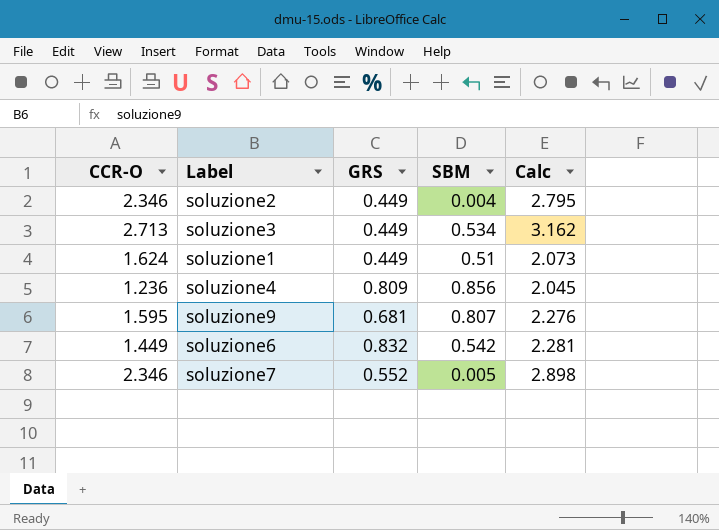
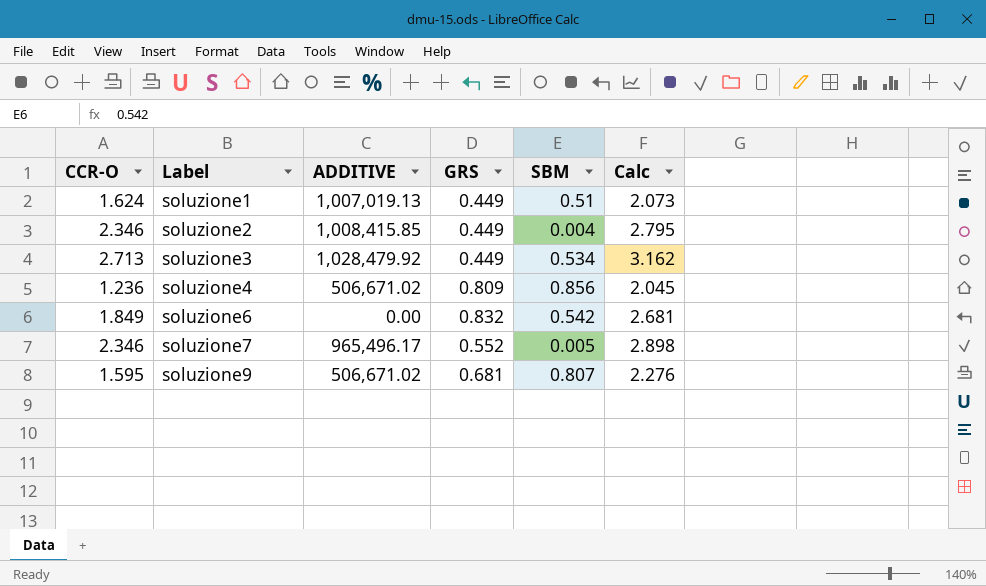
row order: none -> Label ascending
column ADDITIVE | position: none -> 3
soluzione6 | CCR-O: 1.449 -> 1.849
soluzione6 | Calc: 2.281 -> 2.681

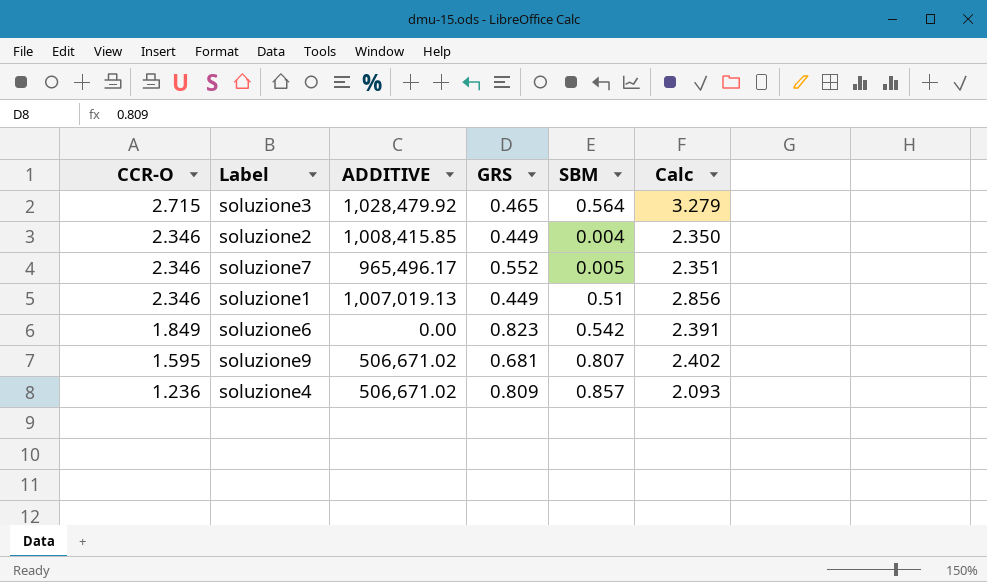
row order: Label ascending -> CCR-O descending
column Calc | formula: [CCR-O] + [GRS] -> [CCR-O] + [SBM]
soluzione3 | CCR-O: 2.713 -> 2.715
soluzione3 | GRS: 0.449 -> 0.465
soluzione3 | SBM: 0.534 -> 0.564
soluzione1 | CCR-O: 1.624 -> 2.346
soluzione6 | GRS: 0.832 -> 0.823
soluzione4 | SBM: 0.856 -> 0.857

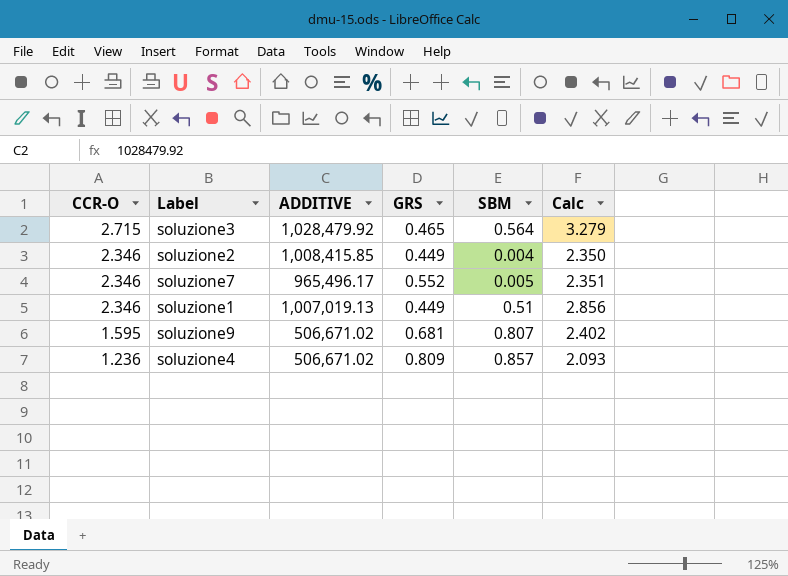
row soluzione6: 1.849 | 0.00 | 0.823 | 0.542 | 2.391 -> none

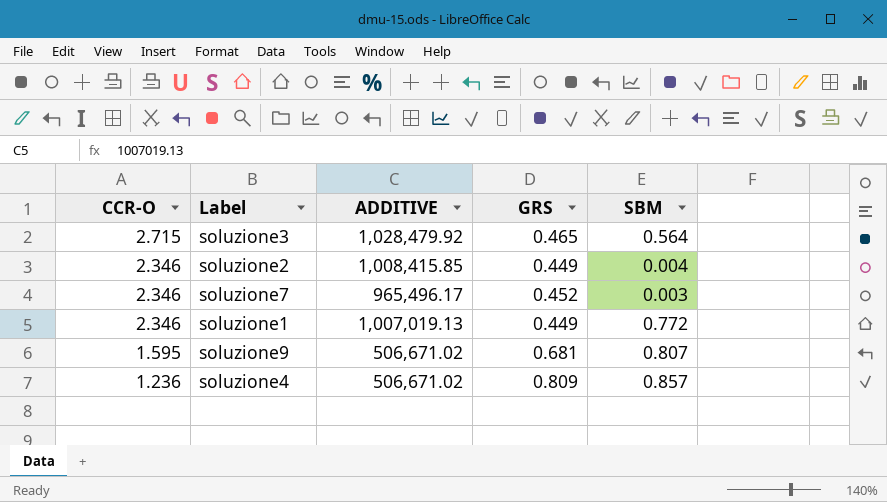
column Calc | formula: [CCR-O] + [SBM] -> none
soluzione7 | GRS: 0.552 -> 0.452
soluzione7 | SBM: 0.005 -> 0.003
soluzione1 | SBM: 0.51 -> 0.772

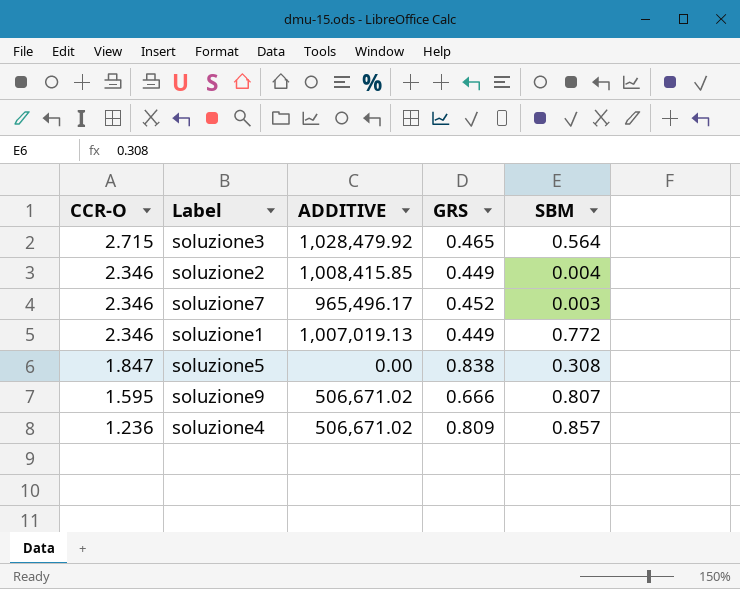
row soluzione5: none -> 1.847 | 0.00 | 0.838 | 0.308
soluzione9 | GRS: 0.681 -> 0.666

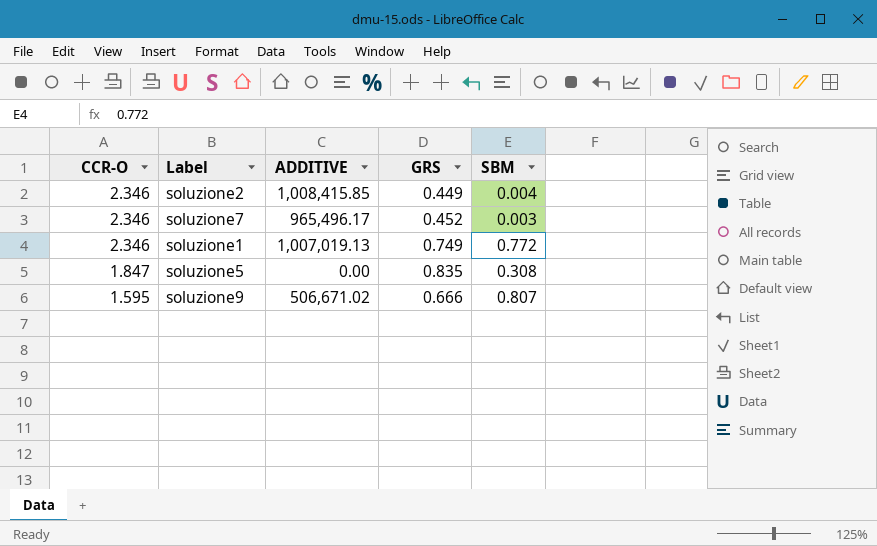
row soluzione3: 2.715 | 1,028,479.92 | 0.465 | 0.564 -> none
row soluzione4: 1.236 | 506,671.02 | 0.809 | 0.857 -> none
soluzione1 | GRS: 0.449 -> 0.749
soluzione5 | GRS: 0.838 -> 0.835

